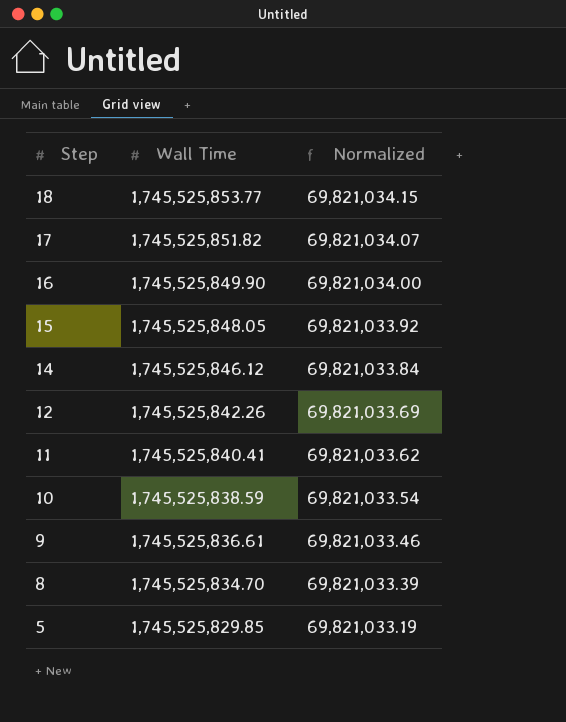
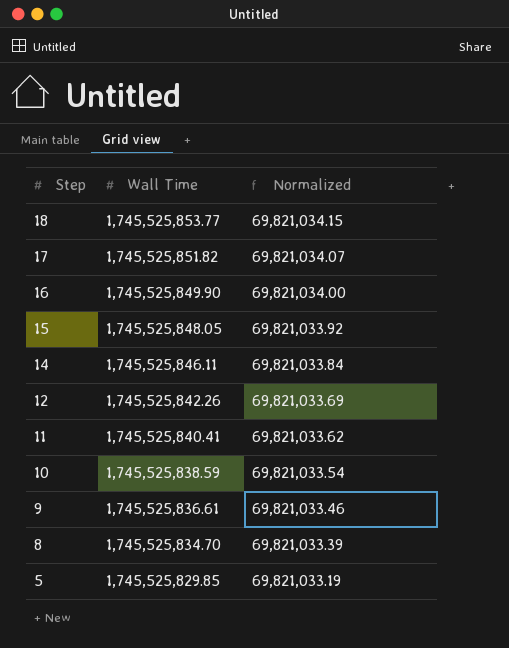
14 | Wall Time: 1,745,525,846.12 -> 1,745,525,846.11

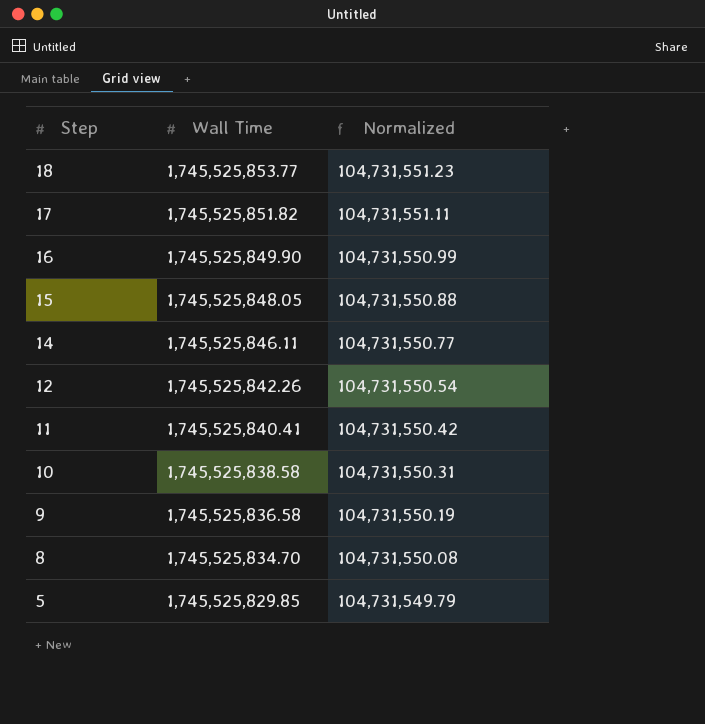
column Normalized | formula: [Wall Time] * 0.04 -> [Wall Time] * 0.06
10 | Wall Time: 1,745,525,838.59 -> 1,745,525,838.58
9 | Wall Time: 1,745,525,836.61 -> 1,745,525,836.58

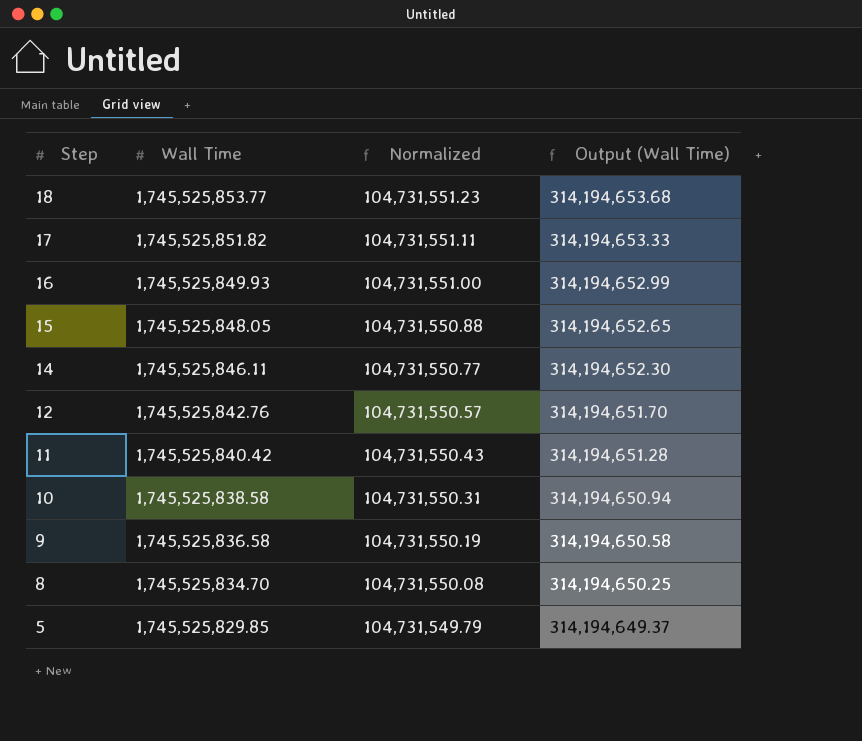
column Output (Wall Time) | formula: none -> [Wall Time] * 0.18
16 | Wall Time: 1,745,525,849.90 -> 1,745,525,849.93
16 | Normalized: 104,731,550.99 -> 104,731,551.00
12 | Wall Time: 1,745,525,842.26 -> 1,745,525,842.76
12 | Normalized: 104,731,550.54 -> 104,731,550.57
11 | Wall Time: 1,745,525,840.41 -> 1,745,525,840.42
11 | Normalized: 104,731,550.42 -> 104,731,550.43

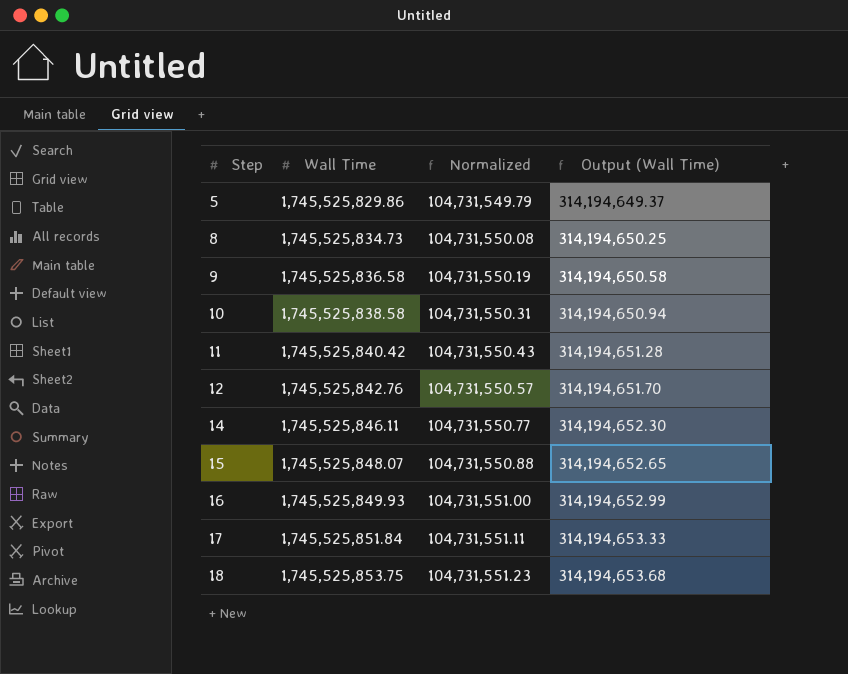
row order: Step descending -> Step ascending
5 | Wall Time: 1,745,525,829.85 -> 1,745,525,829.86
8 | Wall Time: 1,745,525,834.70 -> 1,745,525,834.73
15 | Wall Time: 1,745,525,848.05 -> 1,745,525,848.07
17 | Wall Time: 1,745,525,851.82 -> 1,745,525,851.84
18 | Wall Time: 1,745,525,853.77 -> 1,745,525,853.75

